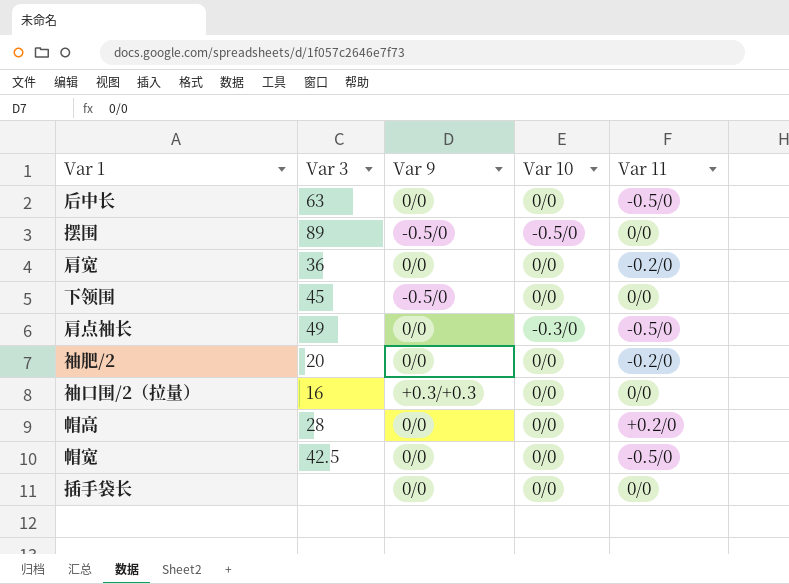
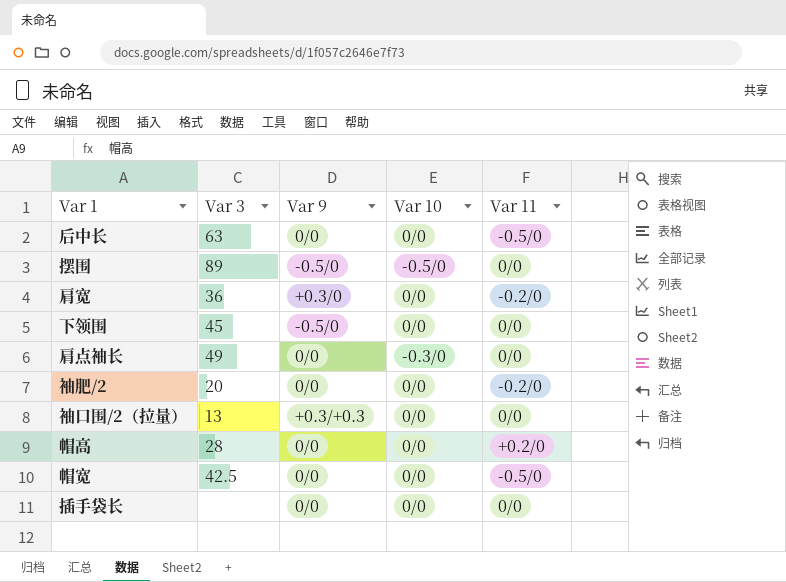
肩宽 | Var 9: 0/0 -> +0.3/0
肩点袖长 | Var 11: -0.5/0 -> 0/0
袖口围/2（拉量） | Var 3: 16 -> 13

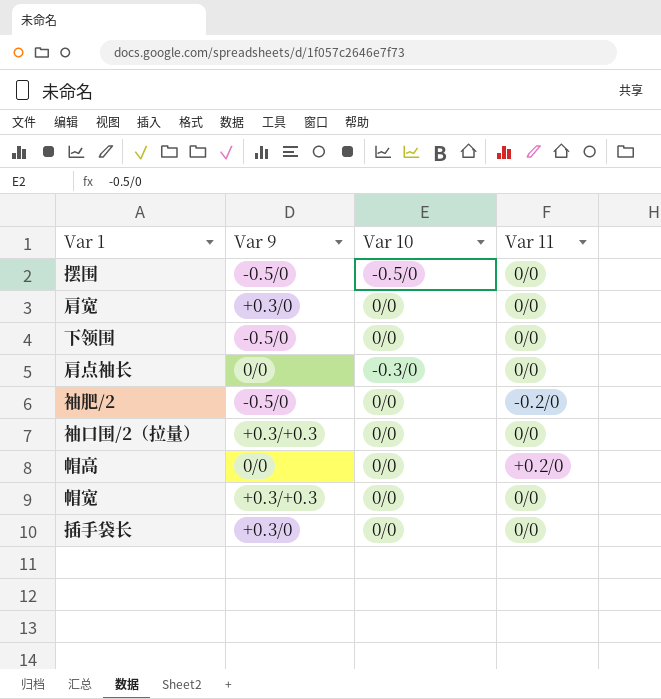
column Var 3 | position: 2 -> none
row 后中长: 63 | 0/0 | 0/0 | -0.5/0 -> none
肩宽 | Var 11: -0.2/0 -> 0/0
袖肥/2 | Var 9: 0/0 -> -0.5/0
帽宽 | Var 9: 0/0 -> +0.3/+0.3
帽宽 | Var 11: -0.5/0 -> 0/0
插手袋长 | Var 9: 0/0 -> +0.3/0

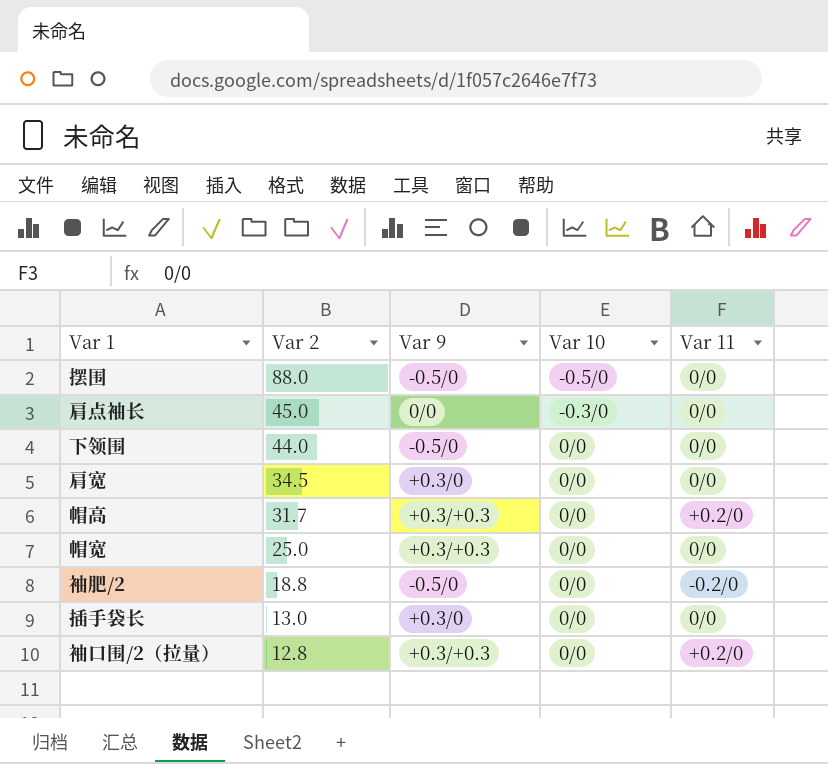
row order: none -> Var 2 descending
column Var 2 | position: none -> 2
帽高 | Var 9: 0/0 -> +0.3/+0.3
袖口围/2（拉量） | Var 11: 0/0 -> +0.2/0

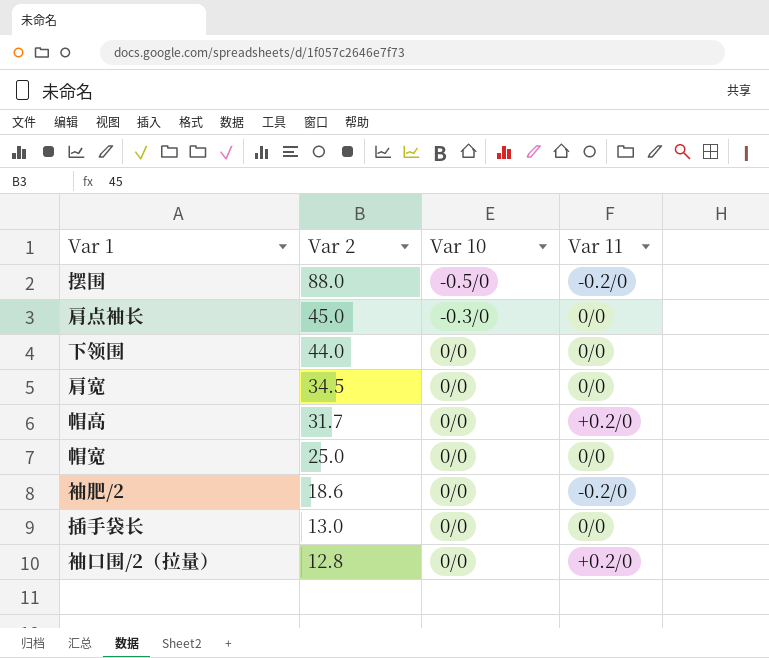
column Var 9 | position: 3 -> none
摆围 | Var 11: 0/0 -> -0.2/0
袖肥/2 | Var 2: 18.8 -> 18.6

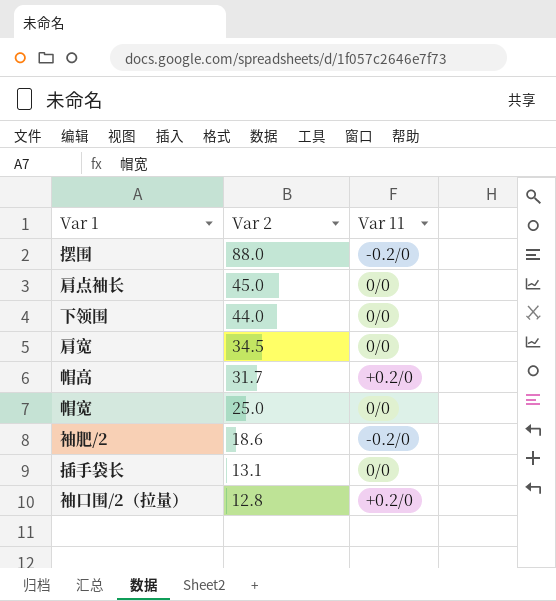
column Var 10 | position: 3 -> none
插手袋长 | Var 2: 13.0 -> 13.1

